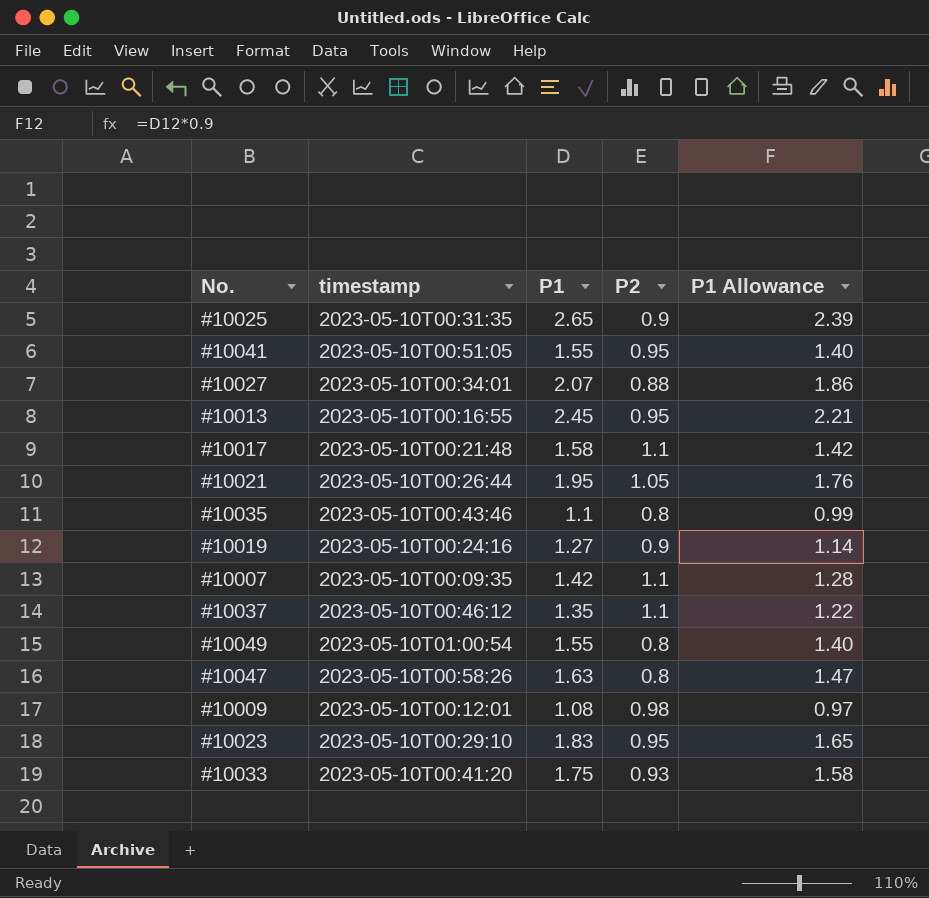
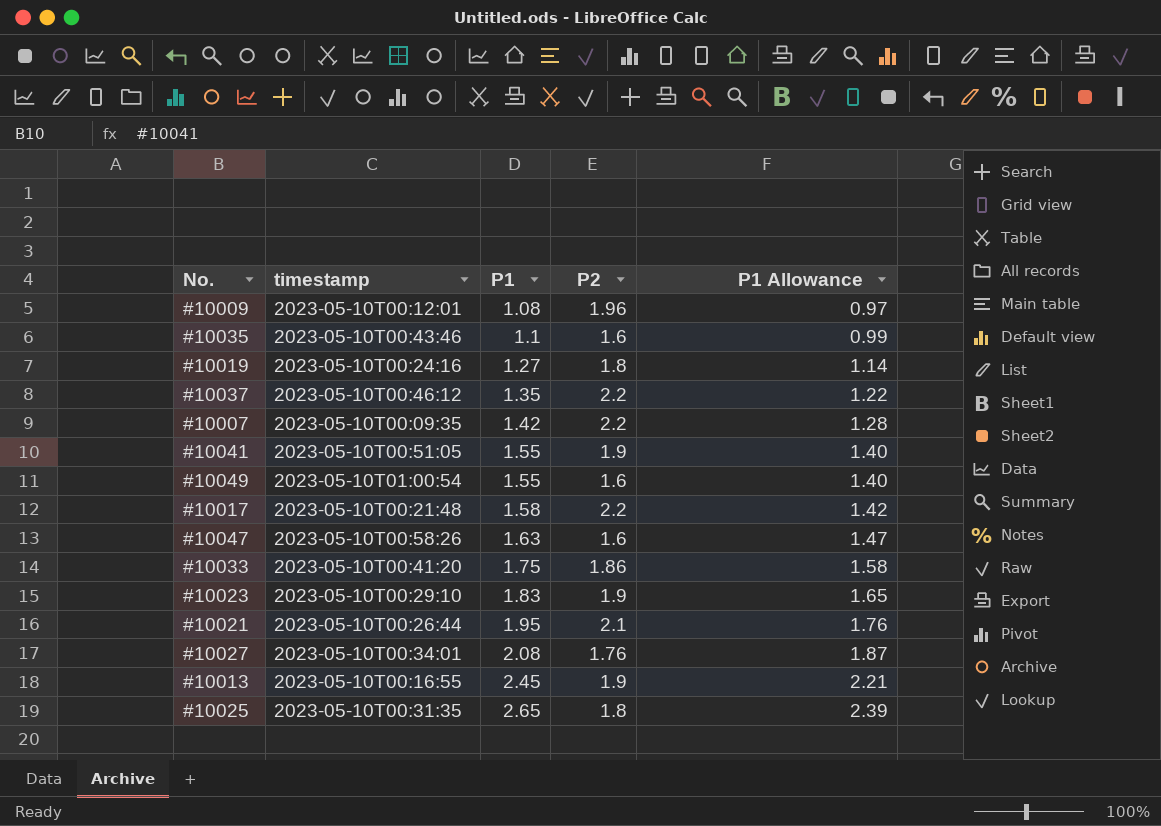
row order: none -> P1 ascending
#10009 | P2: 0.98 -> 1.96
#10035 | P2: 0.8 -> 1.6
#10019 | P2: 0.9 -> 1.8
#10037 | P2: 1.1 -> 2.2
#10007 | P2: 1.1 -> 2.2
#10041 | P2: 0.95 -> 1.9
#10049 | P2: 0.8 -> 1.6
#10017 | P2: 1.1 -> 2.2
#10047 | P2: 0.8 -> 1.6
#10033 | P2: 0.93 -> 1.86
#10023 | P2: 0.95 -> 1.9
#10021 | P2: 1.05 -> 2.1
#10027 | P1: 2.07 -> 2.08
#10027 | P2: 0.88 -> 1.76
#10027 | P1 Allowance: 1.86 -> 1.87
#10013 | P2: 0.95 -> 1.9
#10025 | P2: 0.9 -> 1.8

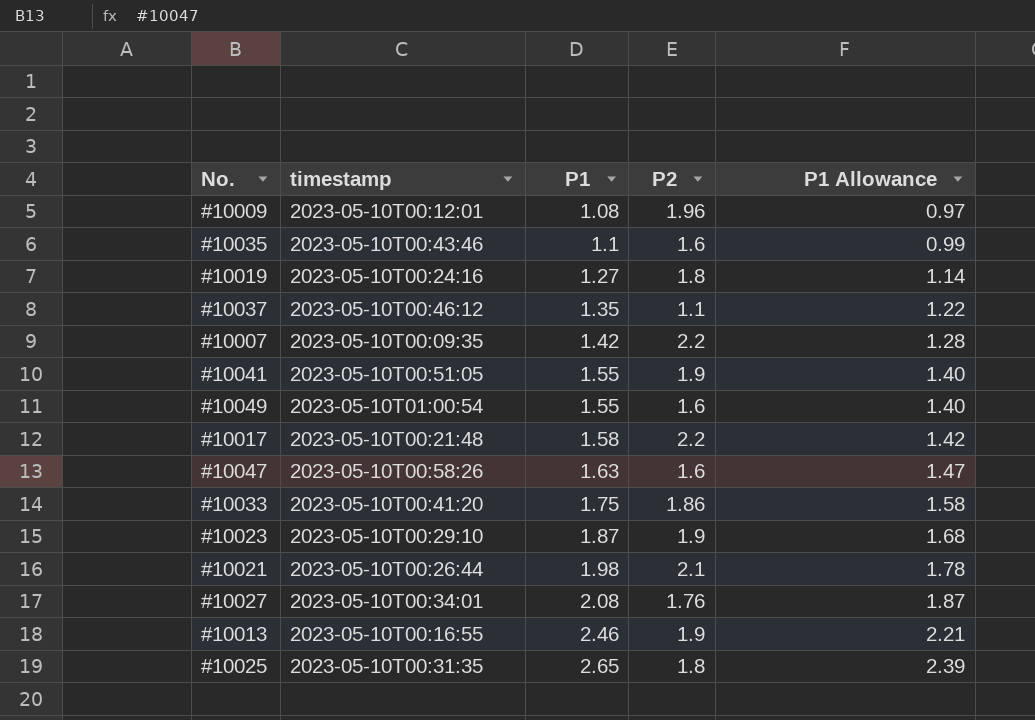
#10037 | P2: 2.2 -> 1.1
#10023 | P1: 1.83 -> 1.87
#10023 | P1 Allowance: 1.65 -> 1.68
#10021 | P1: 1.95 -> 1.98
#10021 | P1 Allowance: 1.76 -> 1.78
#10013 | P1: 2.45 -> 2.46

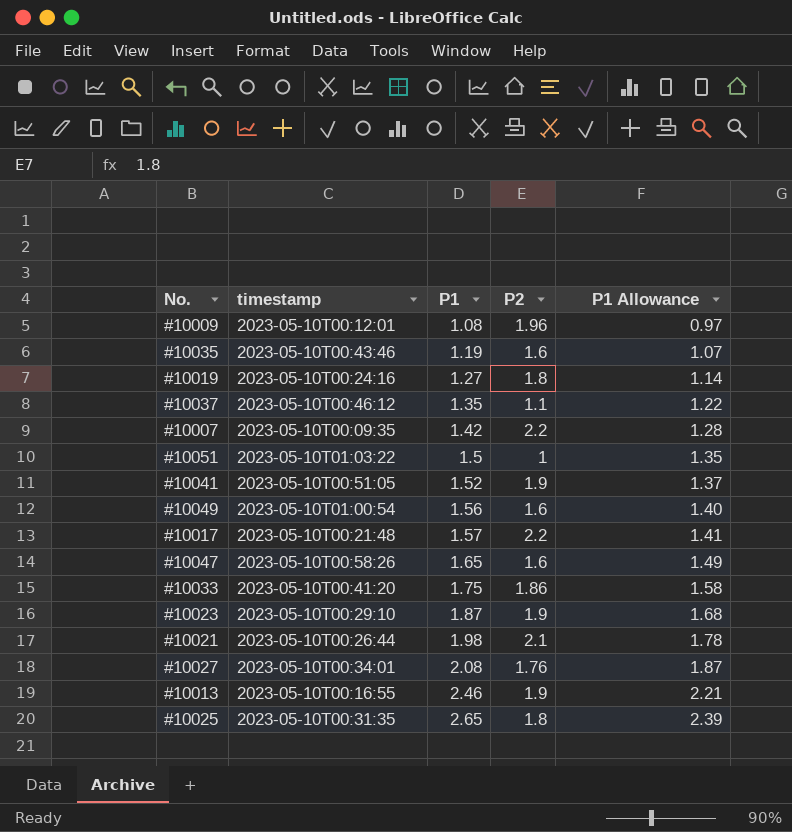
#10035 | P1: 1.1 -> 1.19
#10035 | P1 Allowance: 0.99 -> 1.07
row #10051: none -> 2023-05-10T01:03:22 | 1.5 | 1 | 1.35
#10041 | P1: 1.55 -> 1.52
#10041 | P1 Allowance: 1.40 -> 1.37
#10049 | P1: 1.55 -> 1.56
#10017 | P1: 1.58 -> 1.57
#10017 | P1 Allowance: 1.42 -> 1.41
#10047 | P1: 1.63 -> 1.65
#10047 | P1 Allowance: 1.47 -> 1.49

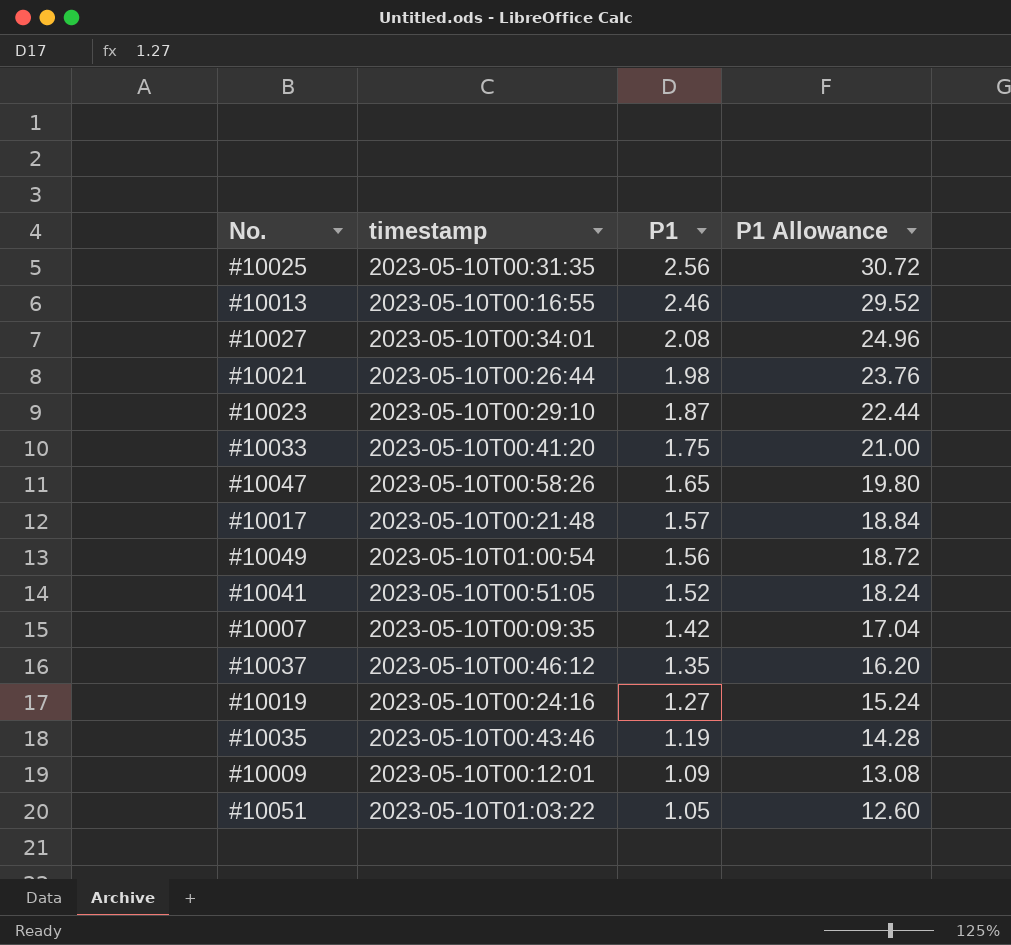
row order: P1 ascending -> P1 descending
column P2 | position: 4 -> none
column P1 Allowance | formula: [P1] * 0.9 -> [P1] * 12
#10025 | P1: 2.65 -> 2.56
#10009 | P1: 1.08 -> 1.09
#10051 | P1: 1.5 -> 1.05

